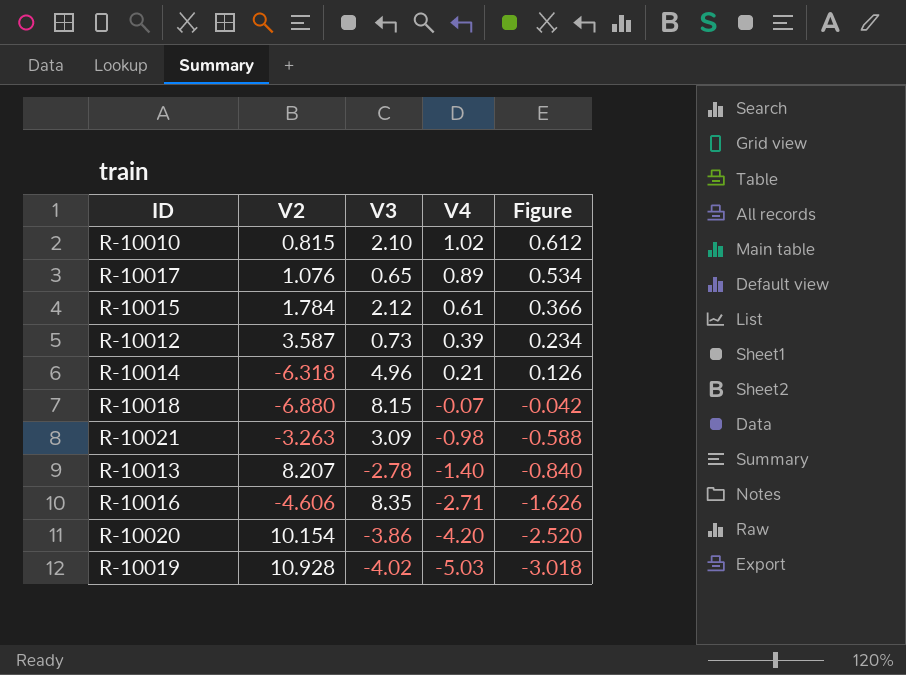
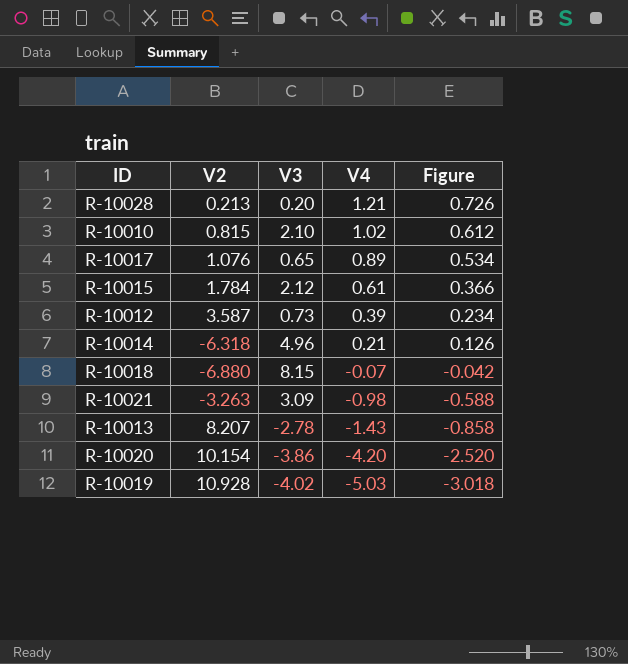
row R-10016: -4.606 | 8.35 | -2.71 | -1.626 -> none
row R-10028: none -> 0.213 | 0.20 | 1.21 | 0.726
R-10013 | V4: -1.40 -> -1.43
R-10013 | Figure: -0.840 -> -0.858

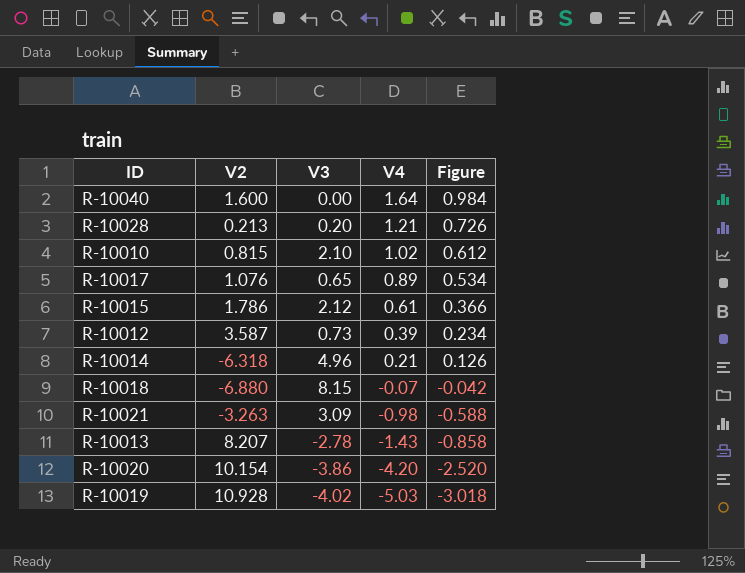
row R-10040: none -> 1.600 | 0.00 | 1.64 | 0.984
R-10015 | V2: 1.784 -> 1.786

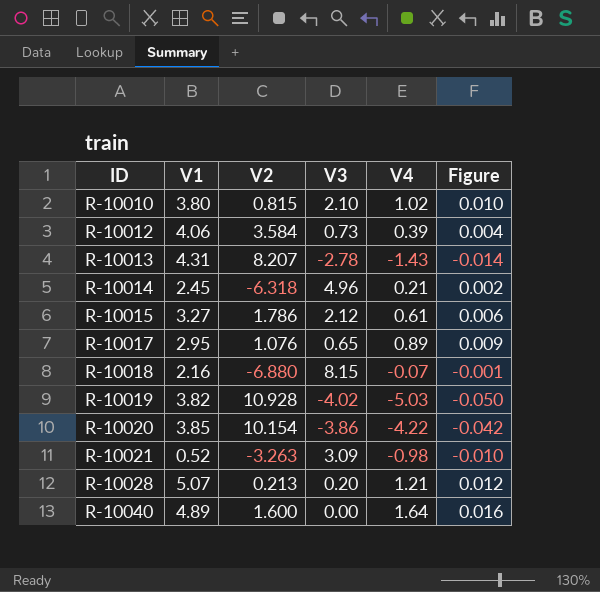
row order: V4 descending -> ID ascending
column V1 | position: none -> 2
column Figure | formula: [V4] * 0.6 -> [V4] * 0.01
R-10012 | V2: 3.587 -> 3.584
R-10020 | V4: -4.20 -> -4.22

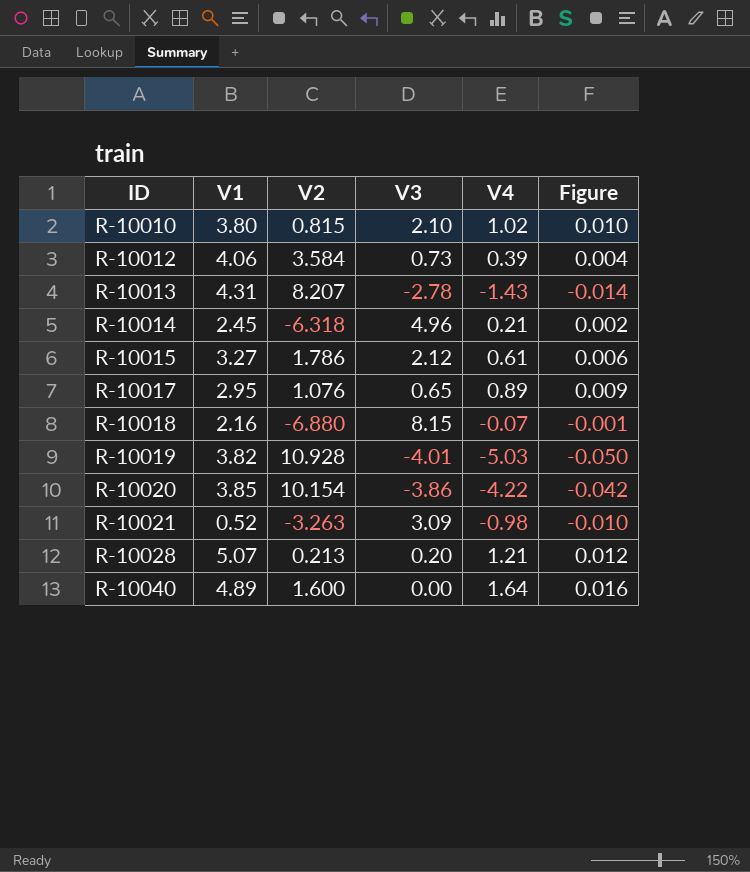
R-10019 | V3: -4.02 -> -4.01

